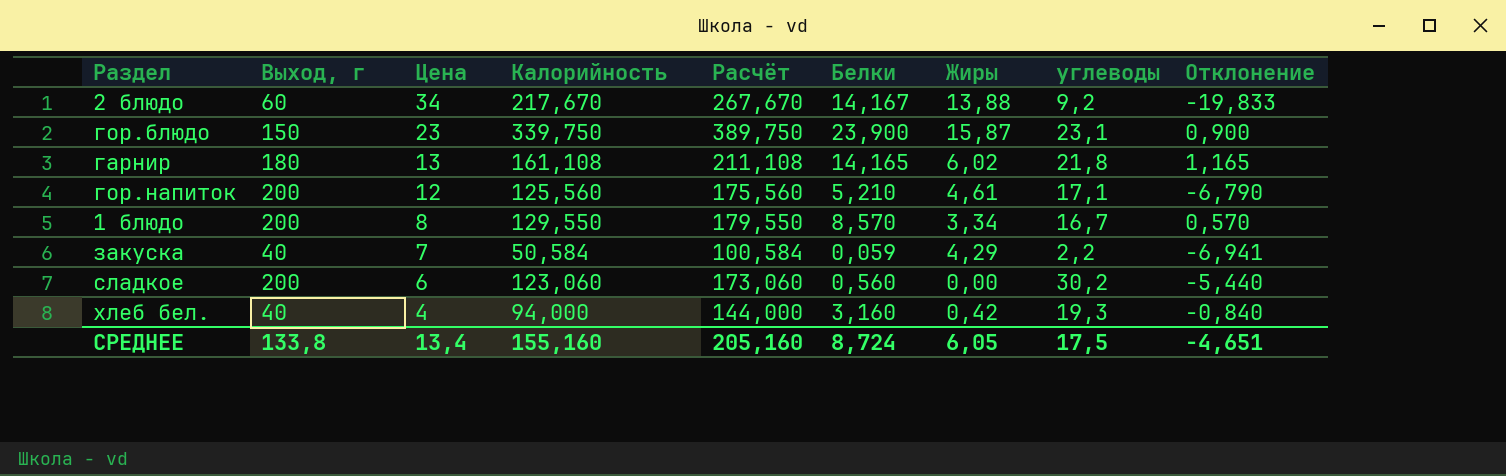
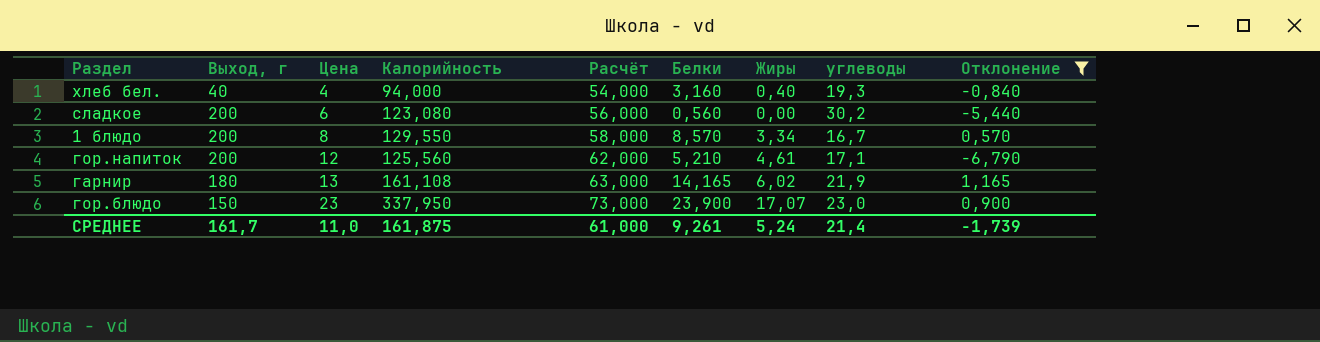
filter: none -> Отклонение >= -6,790
row order: Цена descending -> Цена ascending
column Расчёт | formula: [Калорийность] + 50 -> [Цена] + 50
хлеб бел. | Жиры: 0,42 -> 0,40
сладкое | Калорийность: 123,060 -> 123,080
гарнир | углеводы: 21,8 -> 21,9
гор.блюдо | Калорийность: 339,750 -> 337,950
гор.блюдо | Жиры: 15,87 -> 17,07
гор.блюдо | углеводы: 23,1 -> 23,0
СРЕДНЕЕ | Выход, г: 133,8 -> 161,7
СРЕДНЕЕ | Цена: 13,4 -> 11,0
СРЕДНЕЕ | Калорийность: 155,160 -> 161,875
СРЕДНЕЕ | Расчёт: 205,160 -> 61,000
СРЕДНЕЕ | Белки: 8,724 -> 9,261
СРЕДНЕЕ | Жиры: 6,05 -> 5,24
СРЕДНЕЕ | углеводы: 17,5 -> 21,4
СРЕДНЕЕ | Отклонение: -4,651 -> -1,739

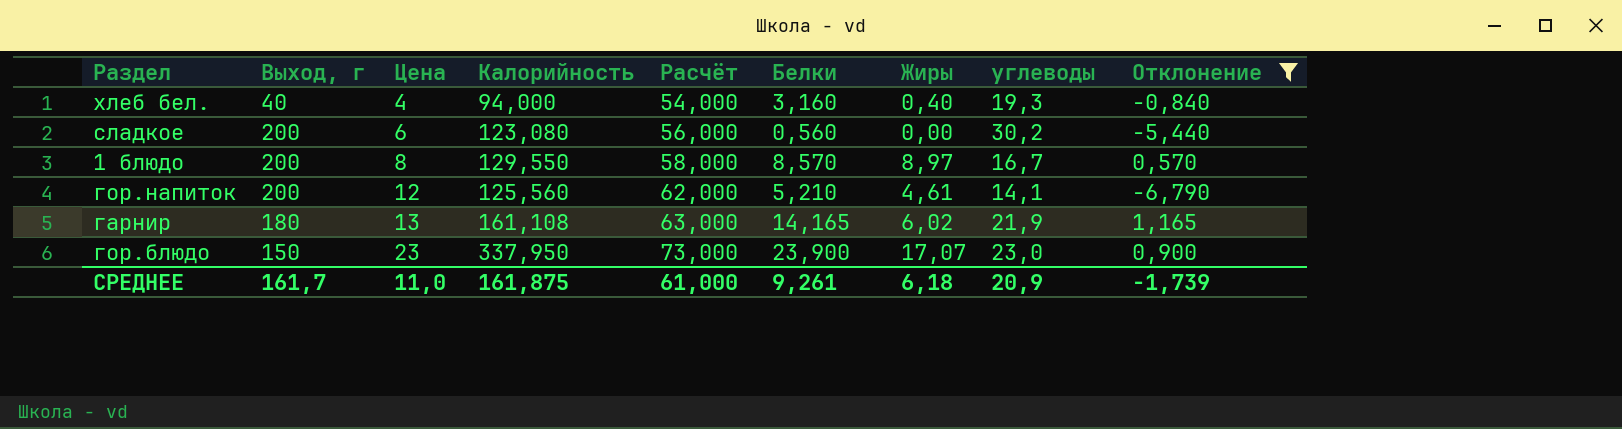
1 блюдо | Жиры: 3,34 -> 8,97
гор.напиток | углеводы: 17,1 -> 14,1
СРЕДНЕЕ | Жиры: 5,24 -> 6,18
СРЕДНЕЕ | углеводы: 21,4 -> 20,9

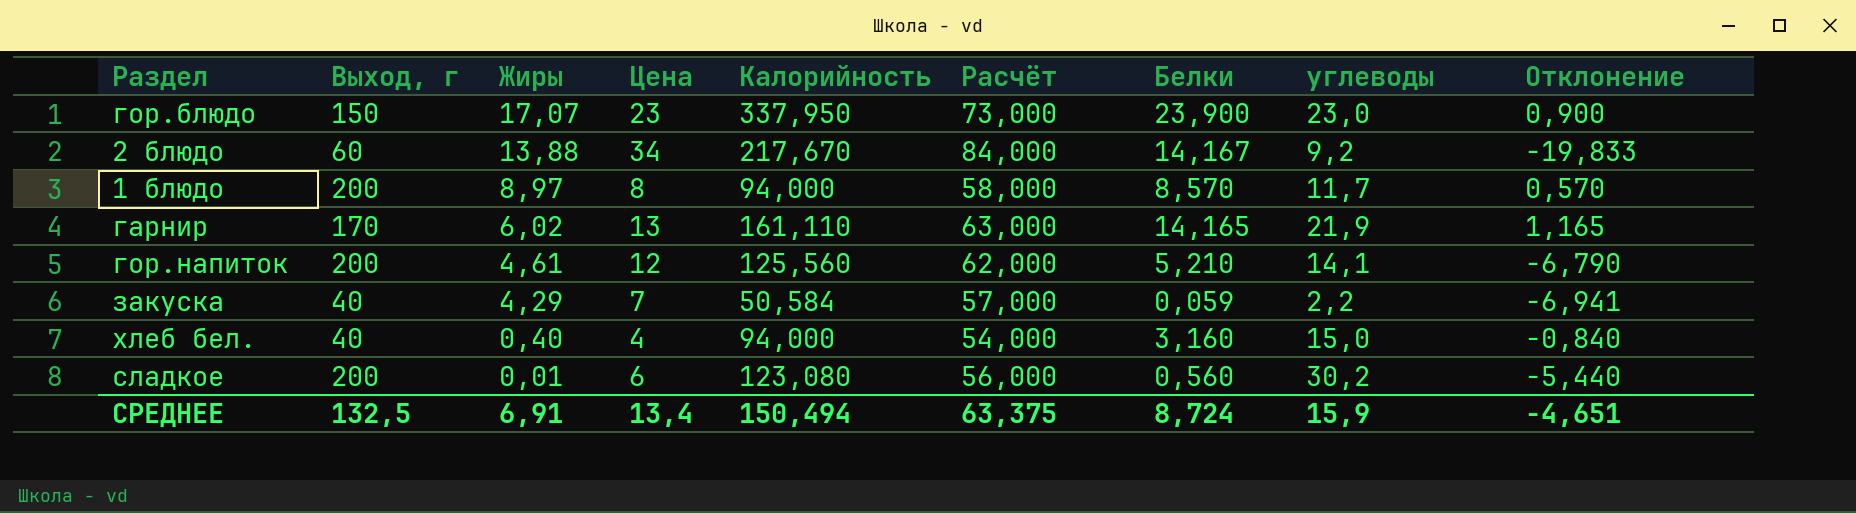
filter: Отклонение >= -6,790 -> none
row order: Цена ascending -> Жиры descending
column Жиры | position: 7 -> 3
1 блюдо | Калорийность: 129,550 -> 94,000
1 блюдо | углеводы: 16,7 -> 11,7
гарнир | Выход, г: 180 -> 170
гарнир | Калорийность: 161,108 -> 161,110
хлеб бел. | углеводы: 19,3 -> 15,0
сладкое | Жиры: 0,00 -> 0,01
СРЕДНЕЕ | Выход, г: 161,7 -> 132,5
СРЕДНЕЕ | Жиры: 6,18 -> 6,91
СРЕДНЕЕ | Цена: 11,0 -> 13,4
СРЕДНЕЕ | Калорийность: 161,875 -> 150,494
СРЕДНЕЕ | Расчёт: 61,000 -> 63,375
СРЕДНЕЕ | Белки: 9,261 -> 8,724
СРЕДНЕЕ | углеводы: 20,9 -> 15,9
СРЕДНЕЕ | Отклонение: -1,739 -> -4,651

